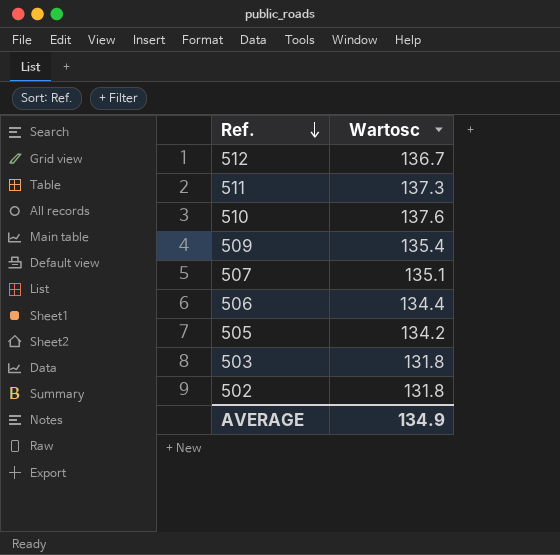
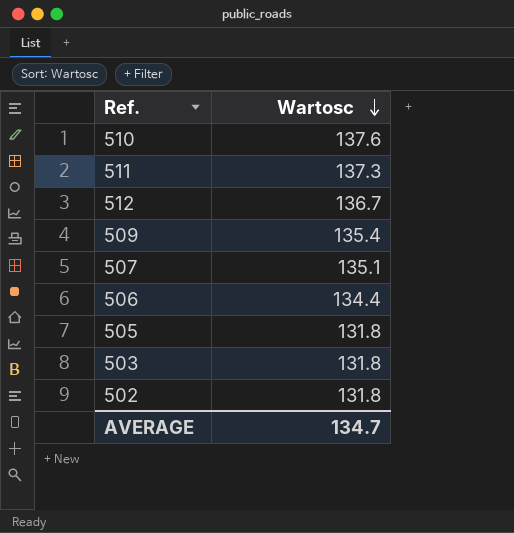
row order: Ref. descending -> Wartosc descending
505 | Wartosc: 134.2 -> 131.8
AVERAGE | Wartosc: 134.9 -> 134.7

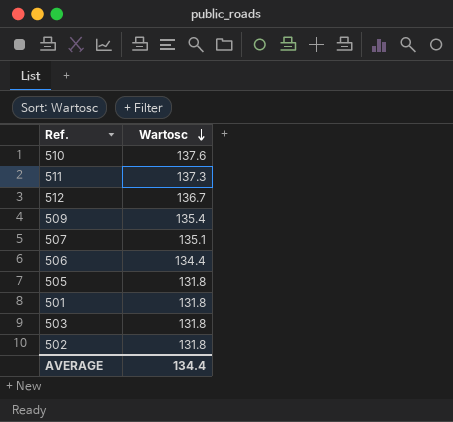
row 501: none -> 131.8
AVERAGE | Wartosc: 134.7 -> 134.4

